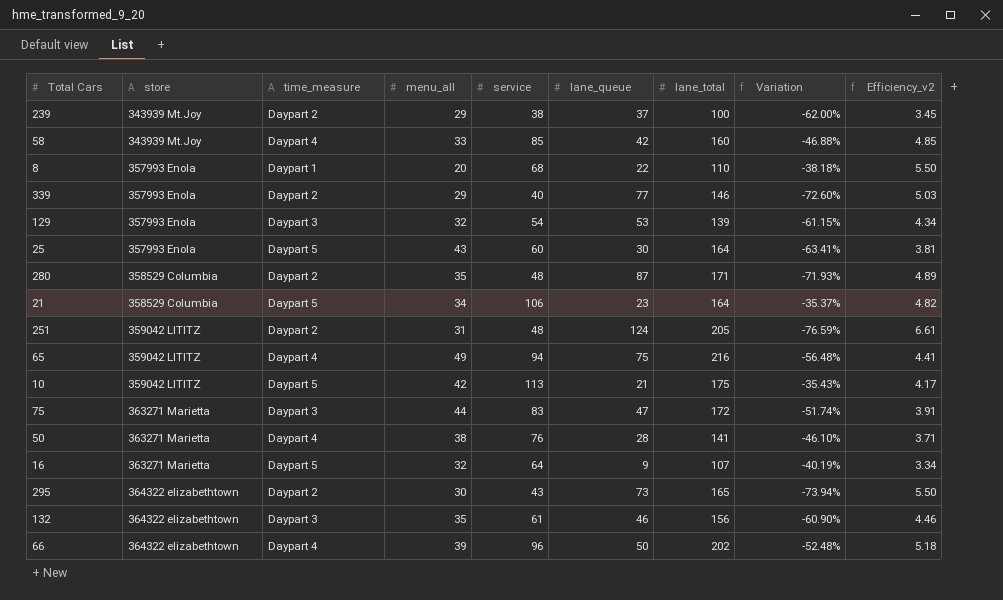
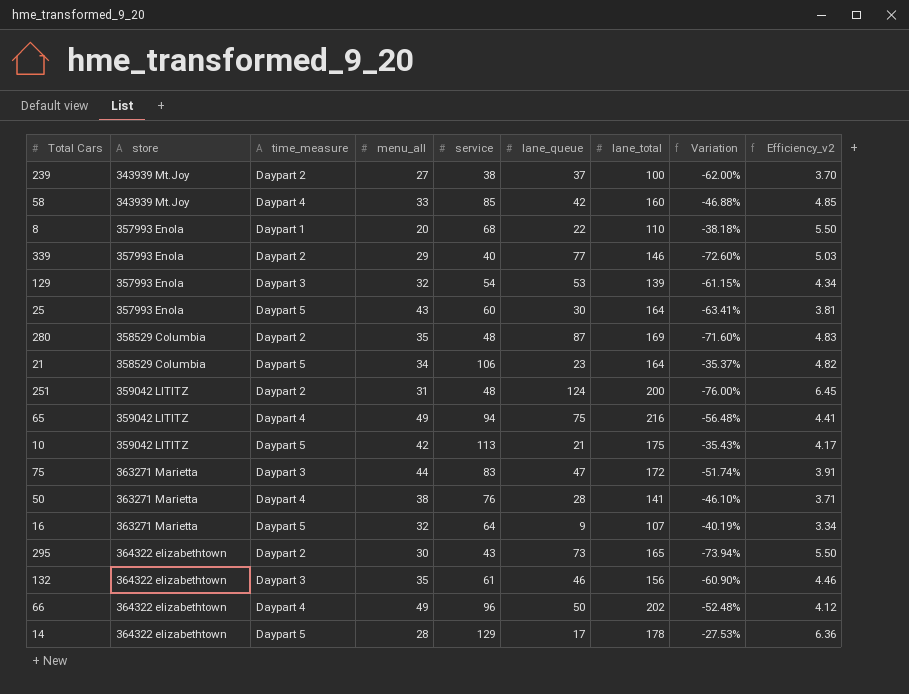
239 | menu_all: 29 -> 27
239 | Efficiency_v2: 3.45 -> 3.70
280 | lane_total: 171 -> 169
280 | Variation: -71.93% -> -71.60%
280 | Efficiency_v2: 4.89 -> 4.83
251 | lane_total: 205 -> 200
251 | Variation: -76.59% -> -76.00%
251 | Efficiency_v2: 6.61 -> 6.45
66 | menu_all: 39 -> 49
66 | Efficiency_v2: 5.18 -> 4.12
row 14: none -> 364322 elizabethtown | Daypart 5 | 28 | 129 | 17 | 178 | -27.53% | 6.36

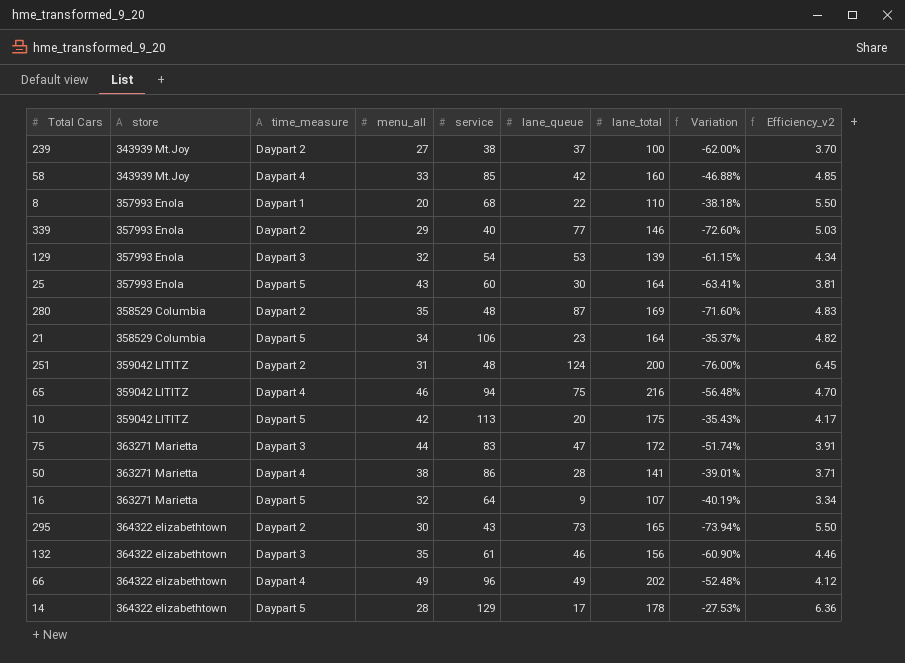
65 | menu_all: 49 -> 46
65 | Efficiency_v2: 4.41 -> 4.70
10 | lane_queue: 21 -> 20
50 | service: 76 -> 86
50 | Variation: -46.10% -> -39.01%
66 | lane_queue: 50 -> 49

